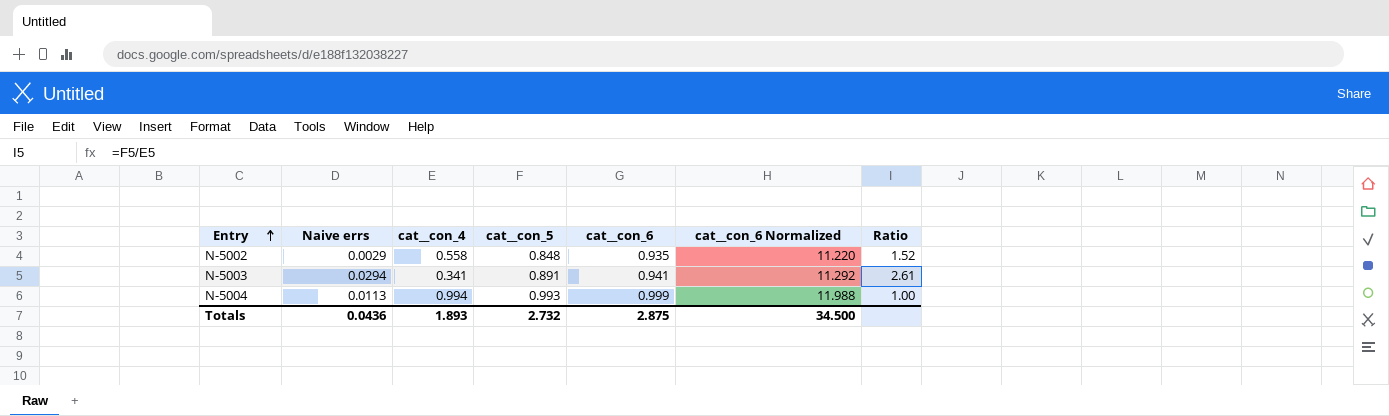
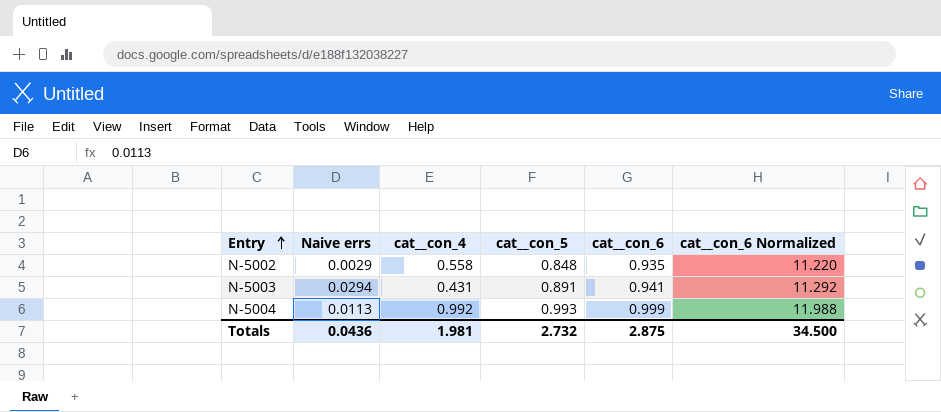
column Ratio | formula: [cat__con_5] / [cat__con_4] -> none
N-5003 | cat__con_4: 0.341 -> 0.431
N-5004 | cat__con_4: 0.994 -> 0.992
Totals | cat__con_4: 1.893 -> 1.981

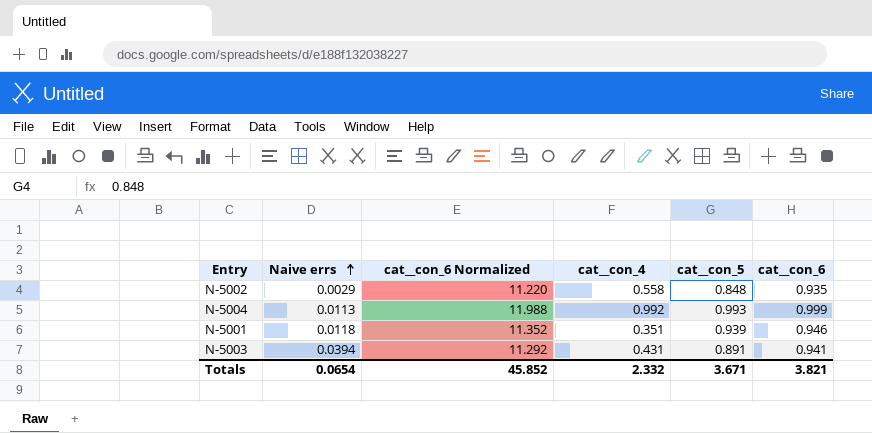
row order: Entry ascending -> Naive errs ascending
column cat__con_6 Normalized | position: 6 -> 3
row N-5001: none -> 0.0118 | 11.352 | 0.351 | 0.939 | 0.946
N-5003 | Naive errs: 0.0294 -> 0.0394
Totals | Naive errs: 0.0436 -> 0.0654
Totals | cat__con_6 Normalized: 34.500 -> 45.852
Totals | cat__con_4: 1.981 -> 2.332
Totals | cat__con_5: 2.732 -> 3.671
Totals | cat__con_6: 2.875 -> 3.821

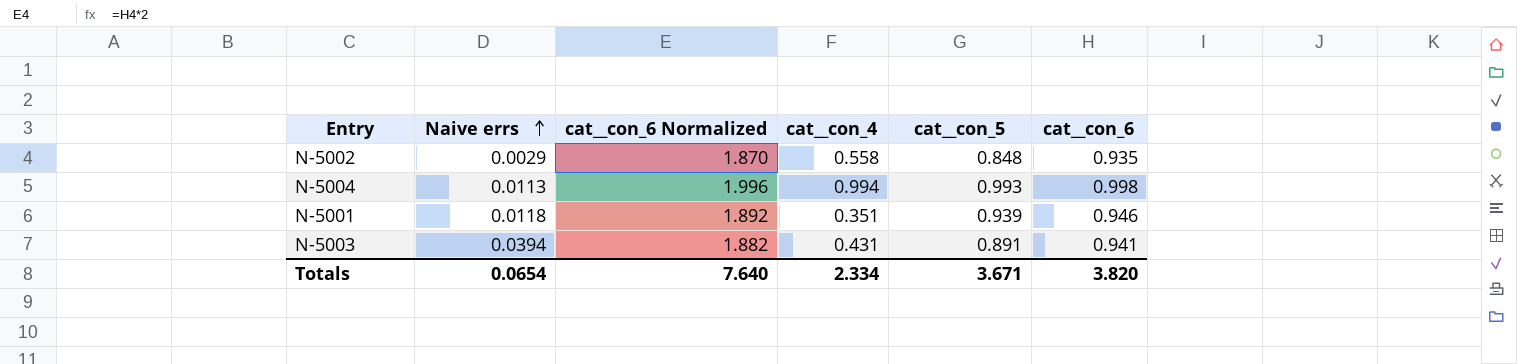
column cat__con_6 Normalized | formula: [cat__con_6] * 12 -> [cat__con_6] * 2
N-5004 | cat__con_4: 0.992 -> 0.994
N-5004 | cat__con_6: 0.999 -> 0.998
Totals | cat__con_6 Normalized: 45.852 -> 7.640
Totals | cat__con_4: 2.332 -> 2.334
Totals | cat__con_6: 3.821 -> 3.820

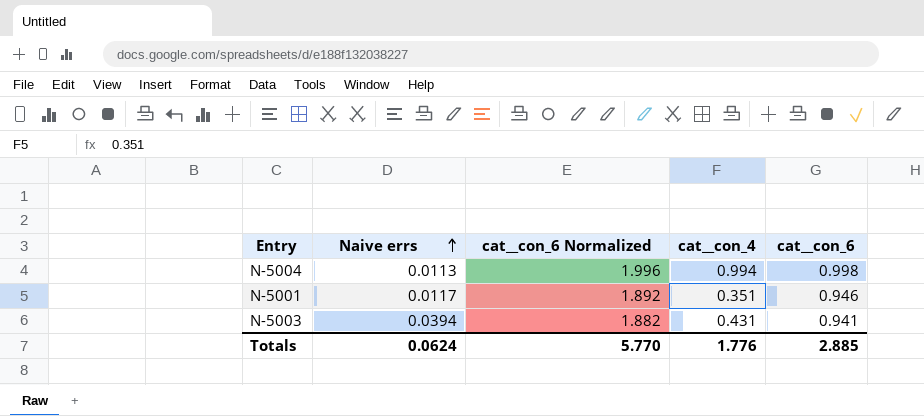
column cat__con_5 | position: 5 -> none
row N-5002: 0.0029 | 1.870 | 0.558 | 0.848 | 0.935 -> none
N-5001 | Naive errs: 0.0118 -> 0.0117
Totals | Naive errs: 0.0654 -> 0.0624
Totals | cat__con_6 Normalized: 7.640 -> 5.770
Totals | cat__con_4: 2.334 -> 1.776
Totals | cat__con_6: 3.820 -> 2.885

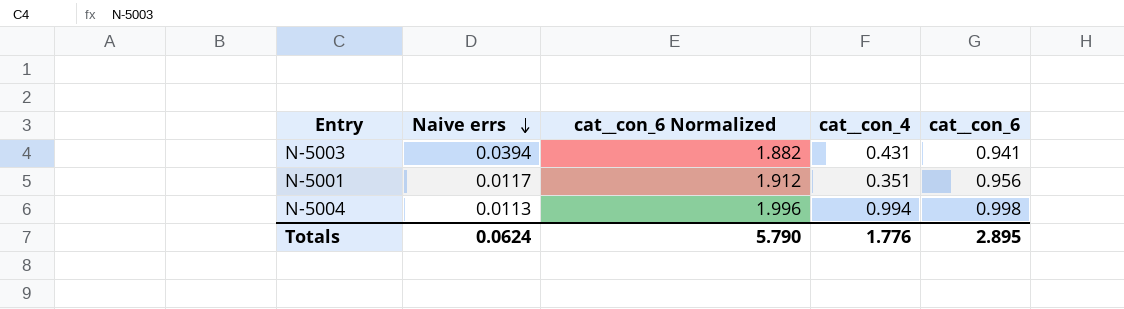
row order: Naive errs ascending -> Naive errs descending
N-5001 | cat__con_6 Normalized: 1.892 -> 1.912
N-5001 | cat__con_6: 0.946 -> 0.956
Totals | cat__con_6 Normalized: 5.770 -> 5.790
Totals | cat__con_6: 2.885 -> 2.895

